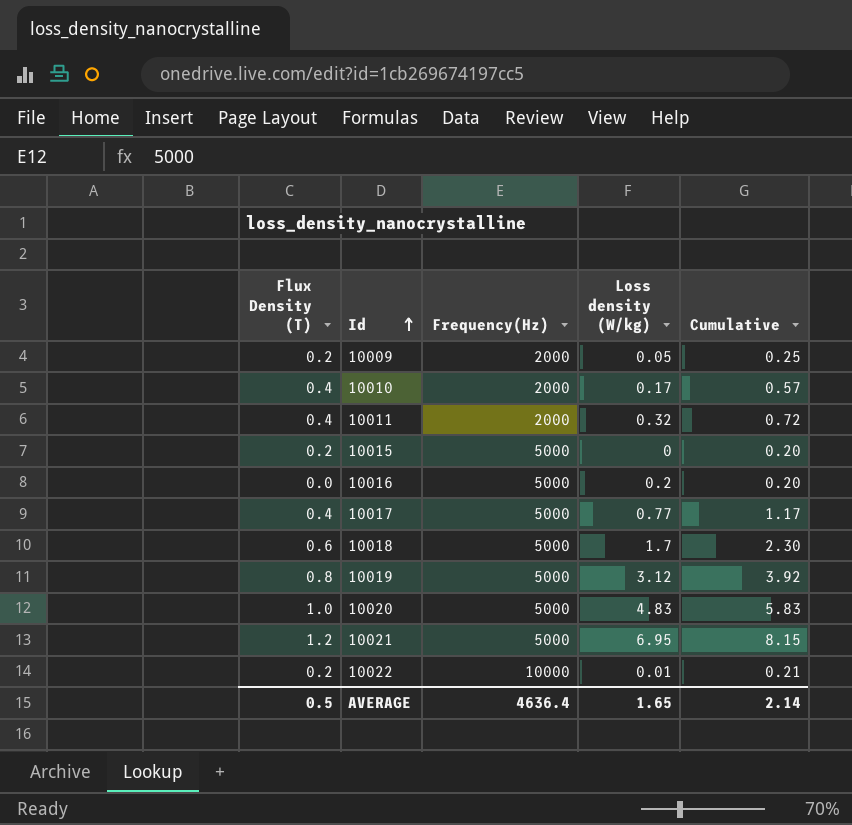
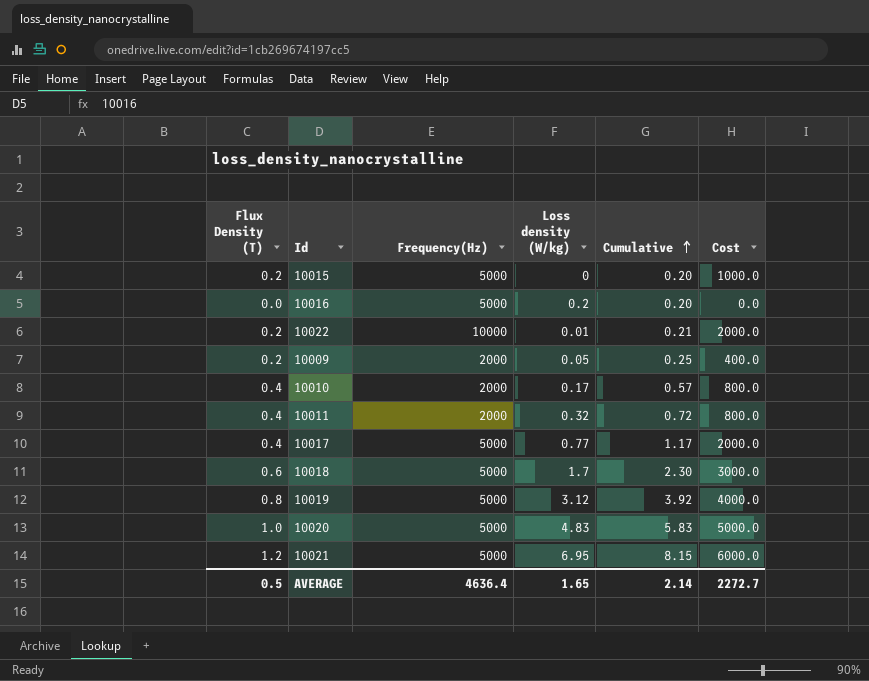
row order: Id ascending -> Cumulative ascending
column Cost | formula: none -> [Flux Density (T)] * [Frequency(Hz)]

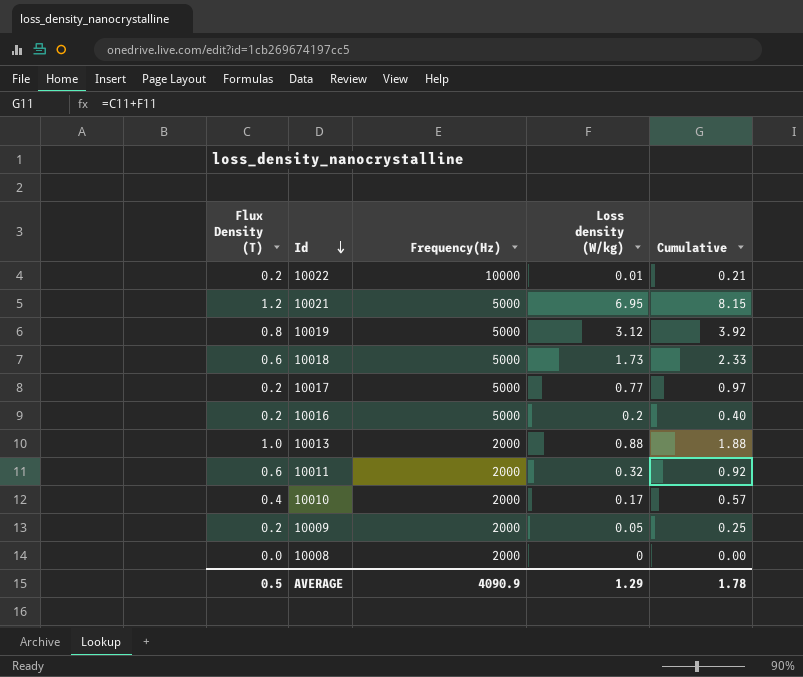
row order: Cumulative ascending -> Id descending
column Cost | formula: [Flux Density (T)] * [Frequency(Hz)] -> none
row 10015: 0.2 | 5000 | 0 | 0.20 | 1000.0 -> none
row 10020: 1.0 | 5000 | 4.83 | 5.83 | 5000.0 -> none
10018 | Loss density (W/kg): 1.7 -> 1.73
10018 | Cumulative: 2.30 -> 2.33
10017 | Flux Density (T): 0.4 -> 0.2
10017 | Cumulative: 1.17 -> 0.97
10016 | Flux Density (T): 0.0 -> 0.2
10016 | Cumulative: 0.20 -> 0.40
row 10013: none -> 1.0 | 2000 | 0.88 | 1.88
10011 | Flux Density (T): 0.4 -> 0.6
10011 | Cumulative: 0.72 -> 0.92
row 10008: none -> 0.0 | 2000 | 0 | 0.00
AVERAGE | Frequency(Hz): 4636.4 -> 4090.9
AVERAGE | Loss density (W/kg): 1.65 -> 1.29
AVERAGE | Cumulative: 2.14 -> 1.78

